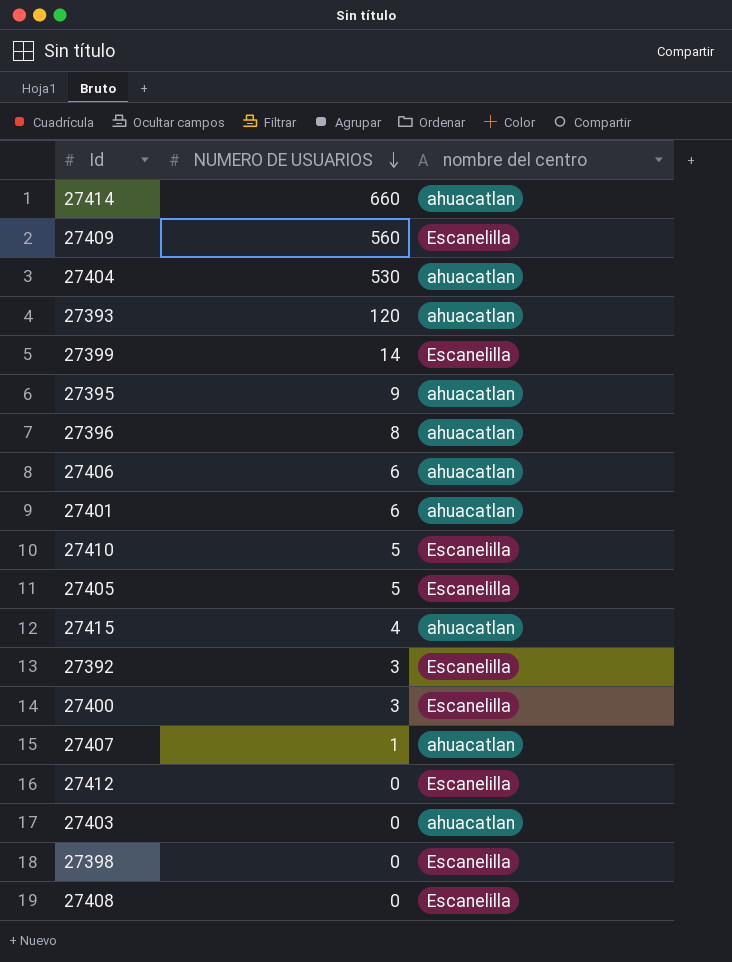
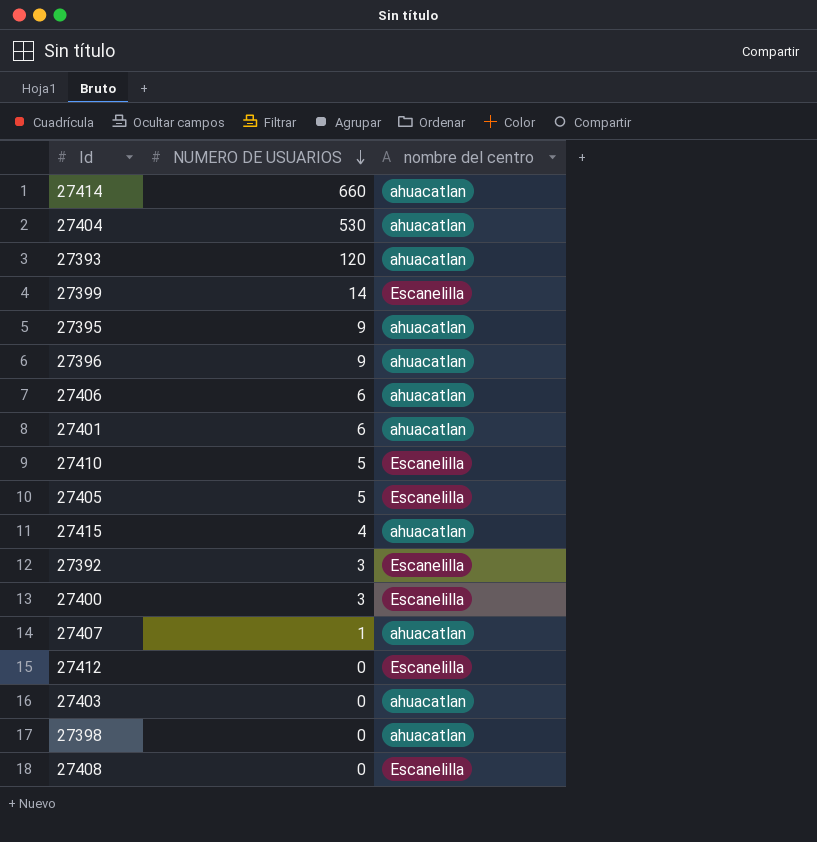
row 27409: 560 | Escanelilla -> none
27396 | NUMERO DE USUARIOS: 8 -> 9
27398 | nombre del centro: Escanelilla -> ahuacatlan

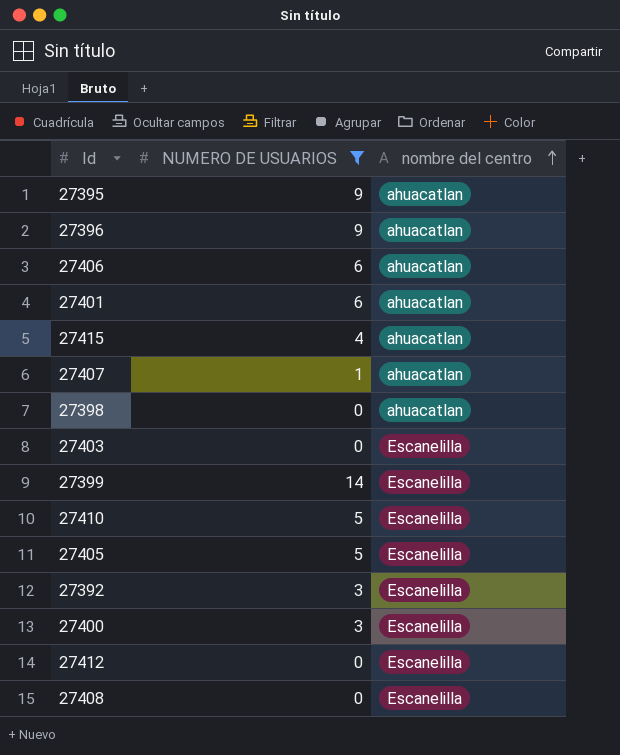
filter: none -> NUMERO DE USUARIOS <= 14
row order: NUMERO DE USUARIOS descending -> nombre del centro ascending
27403 | nombre del centro: ahuacatlan -> Escanelilla

